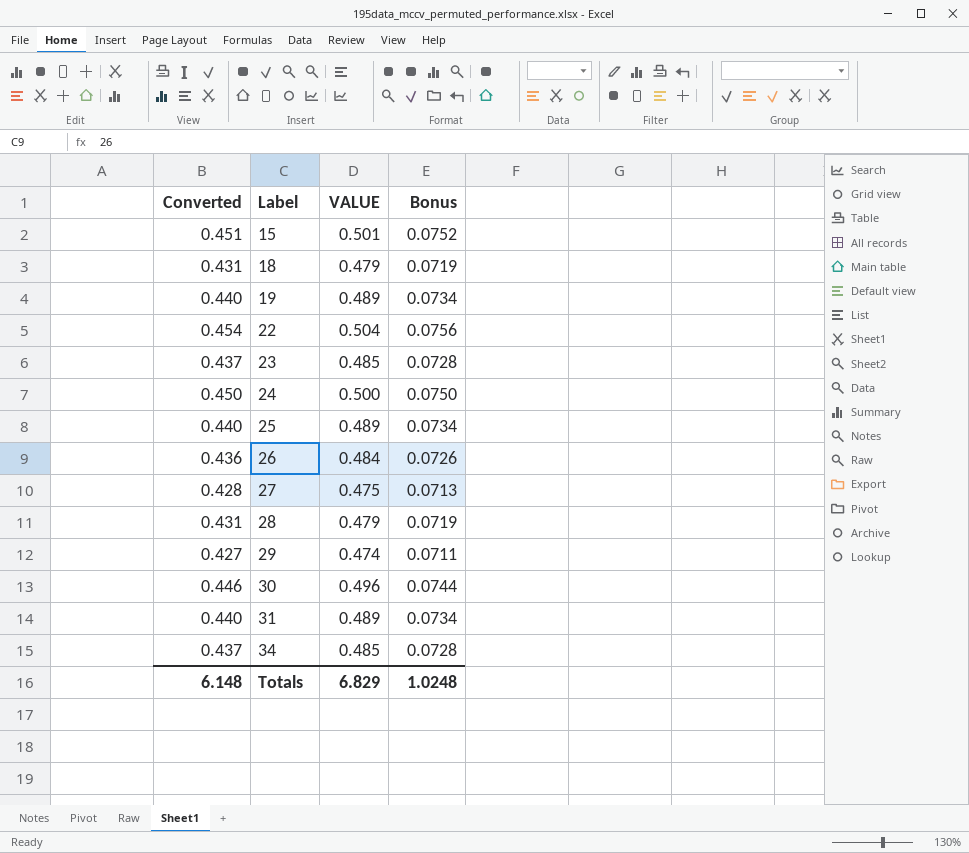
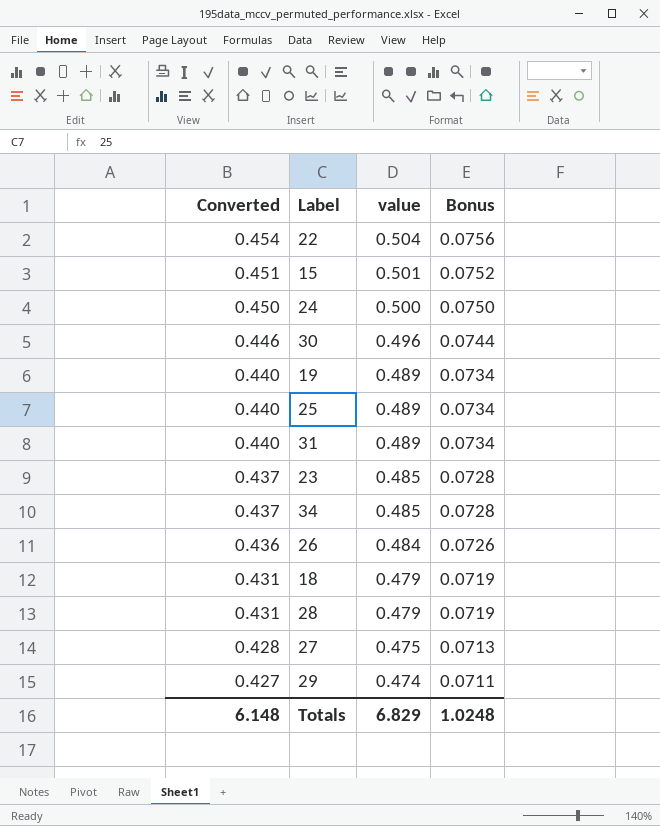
row order: Label ascending -> Converted descending
column name: VALUE -> value

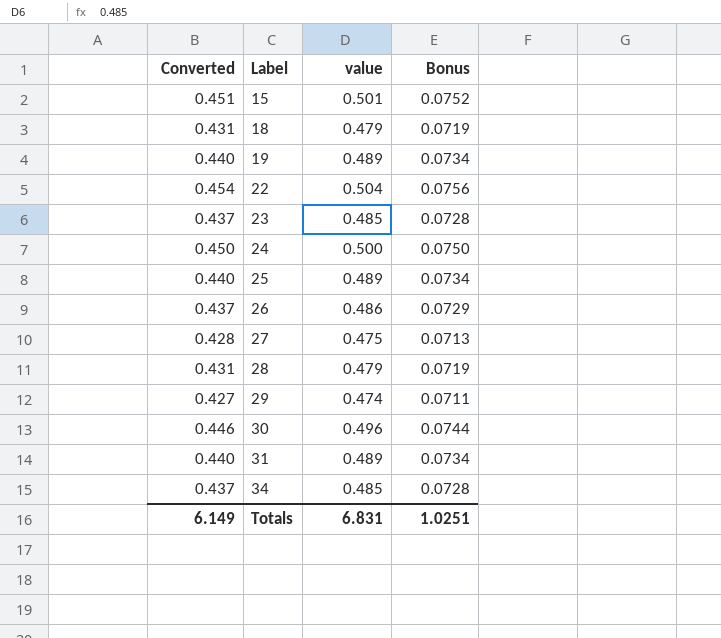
row order: Converted descending -> Label ascending
26 | Converted: 0.436 -> 0.437
26 | value: 0.484 -> 0.486
26 | Bonus: 0.0726 -> 0.0729
Totals | Converted: 6.148 -> 6.149
Totals | value: 6.829 -> 6.831
Totals | Bonus: 1.0248 -> 1.0251

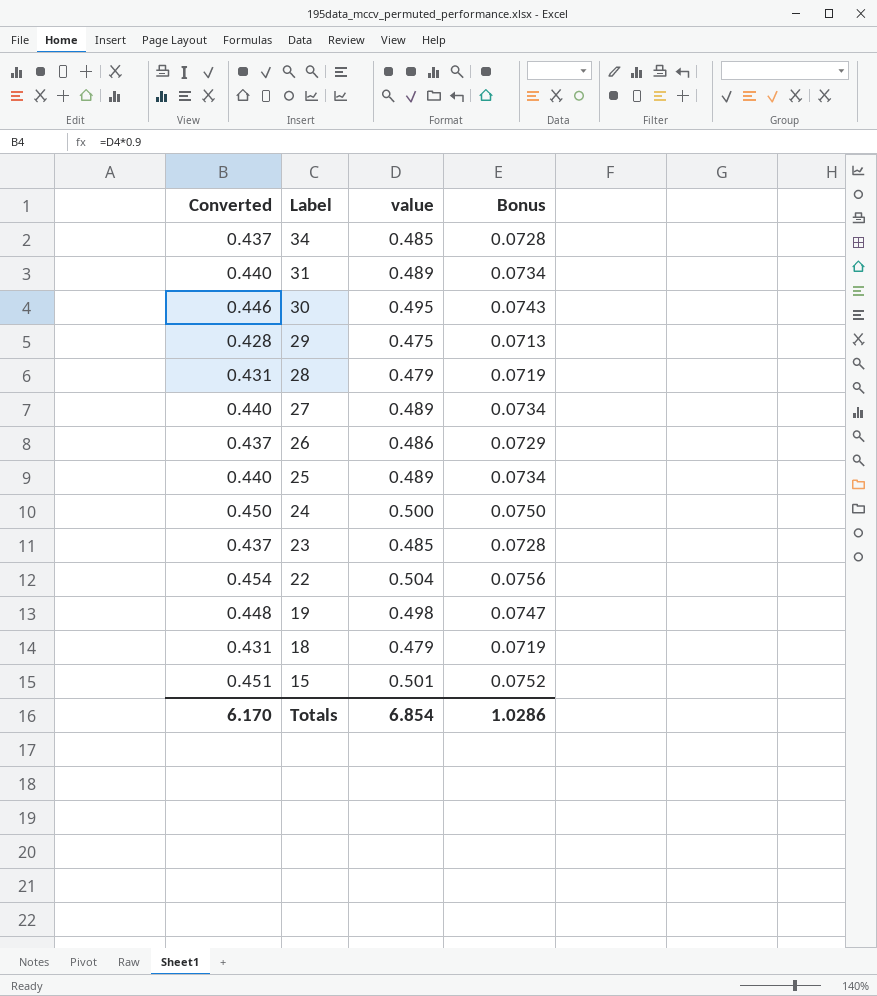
row order: Label ascending -> Label descending
30 | value: 0.496 -> 0.495
30 | Bonus: 0.0744 -> 0.0743
29 | Converted: 0.427 -> 0.428
29 | value: 0.474 -> 0.475
29 | Bonus: 0.0711 -> 0.0713
27 | Converted: 0.428 -> 0.440
27 | value: 0.475 -> 0.489
27 | Bonus: 0.0713 -> 0.0734
19 | Converted: 0.440 -> 0.448
19 | value: 0.489 -> 0.498
19 | Bonus: 0.0734 -> 0.0747
Totals | Converted: 6.149 -> 6.170
Totals | value: 6.831 -> 6.854
Totals | Bonus: 1.0251 -> 1.0286

